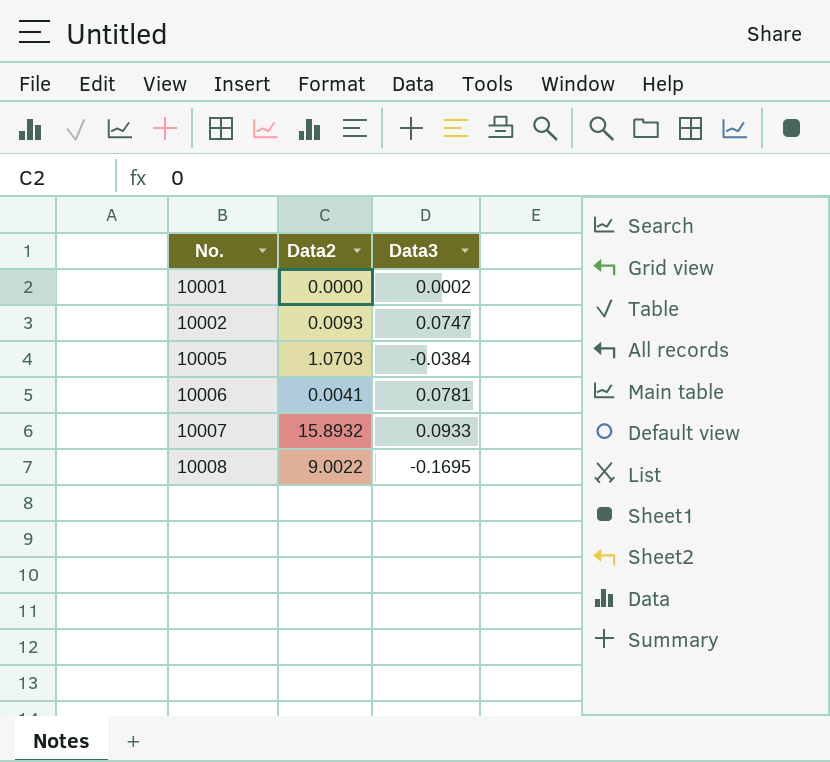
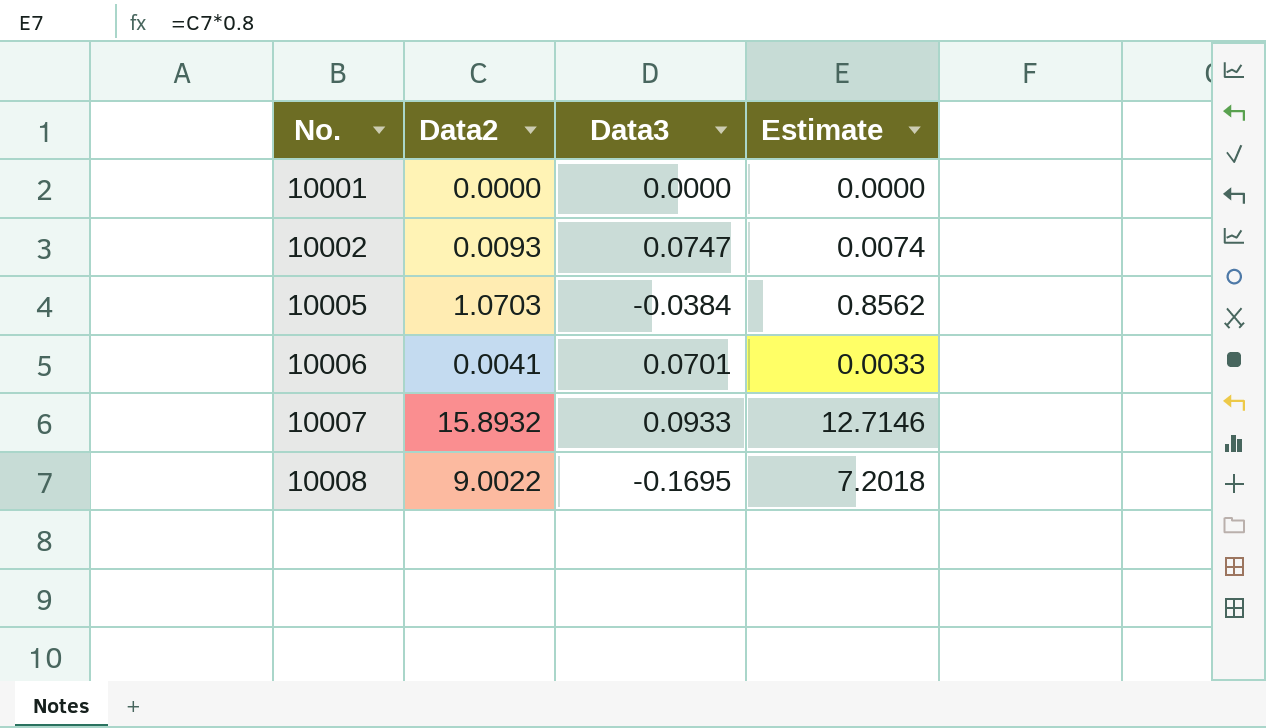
column Estimate | formula: none -> [Data2] * 0.8
10001 | Data3: 0.0002 -> 0.0000
10006 | Data3: 0.0781 -> 0.0701

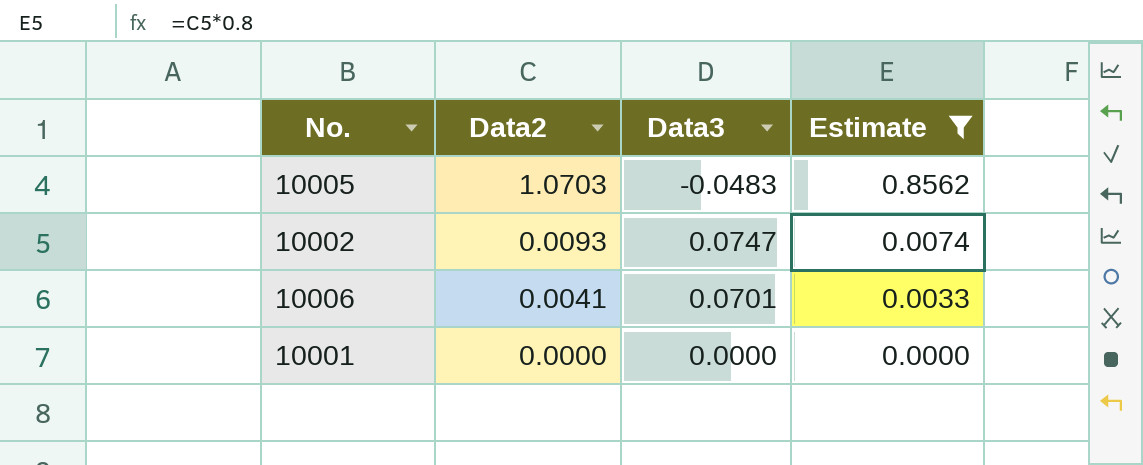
filter: none -> Estimate <= 0.8562
row order: No. ascending -> Data2 descending
10005 | Data3: -0.0384 -> -0.0483

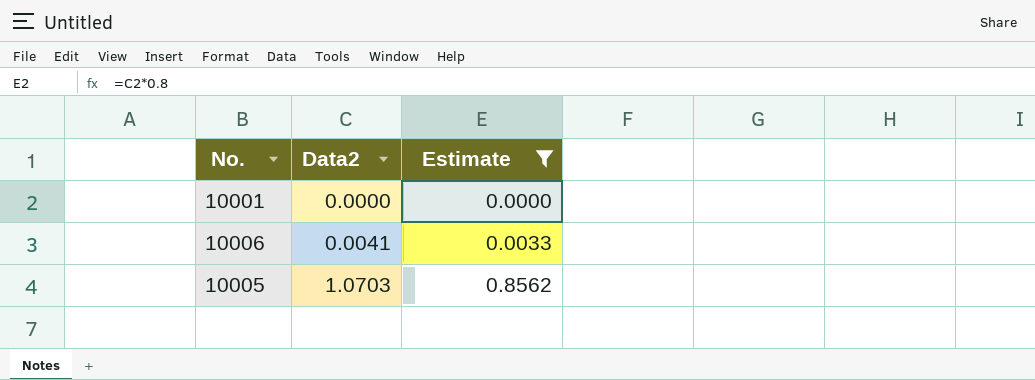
row order: Data2 descending -> Data2 ascending
column Data3 | position: 3 -> none
row 10002: 0.0093 | 0.0747 | 0.0074 -> none

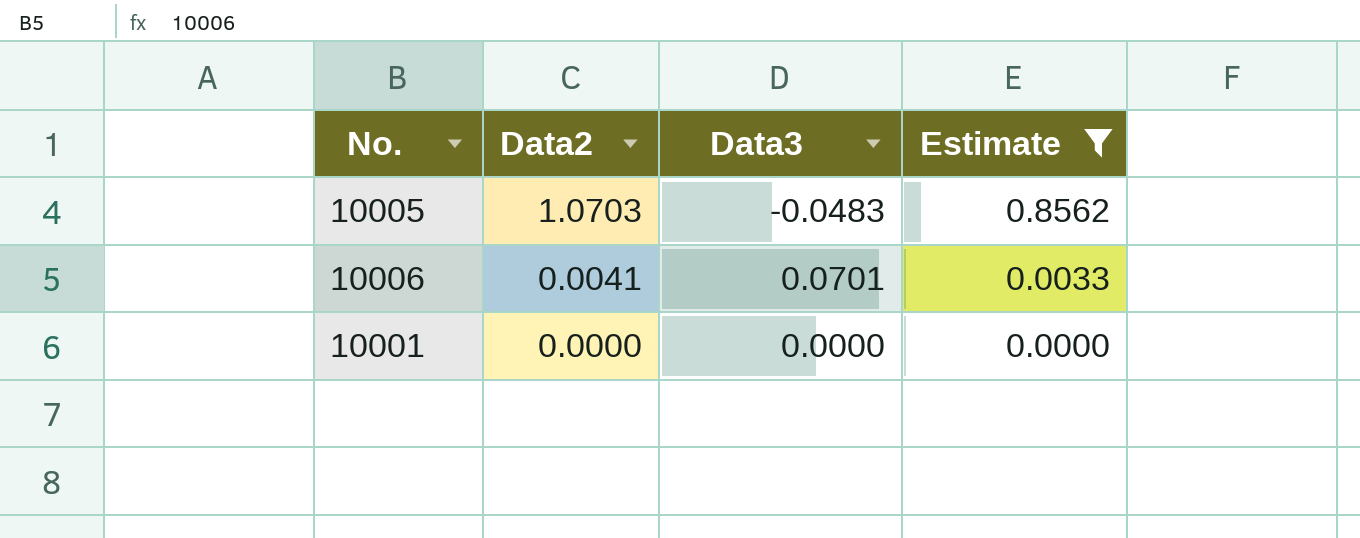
row order: Data2 ascending -> Data2 descending
column Data3 | position: none -> 3

